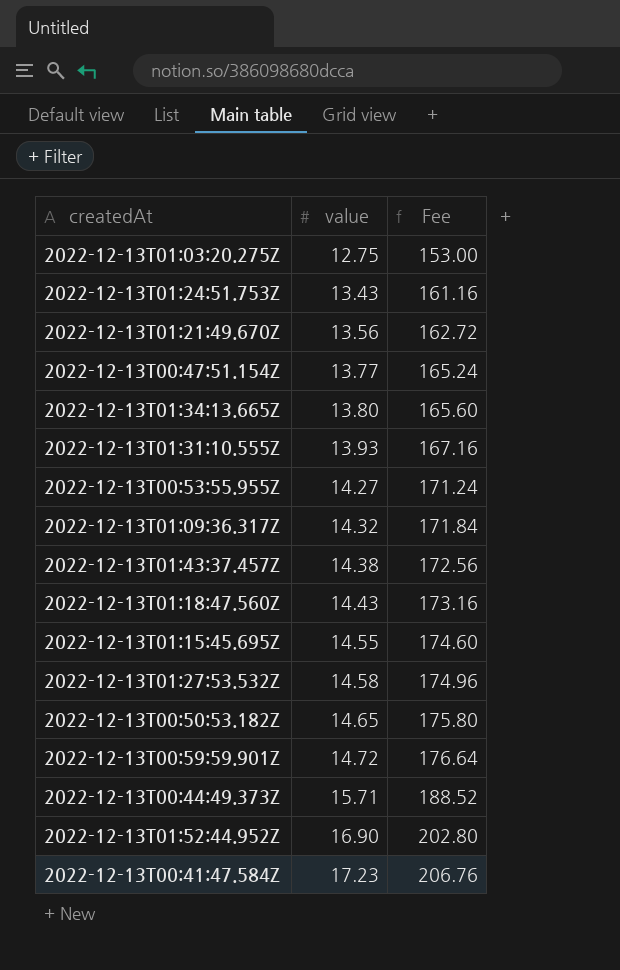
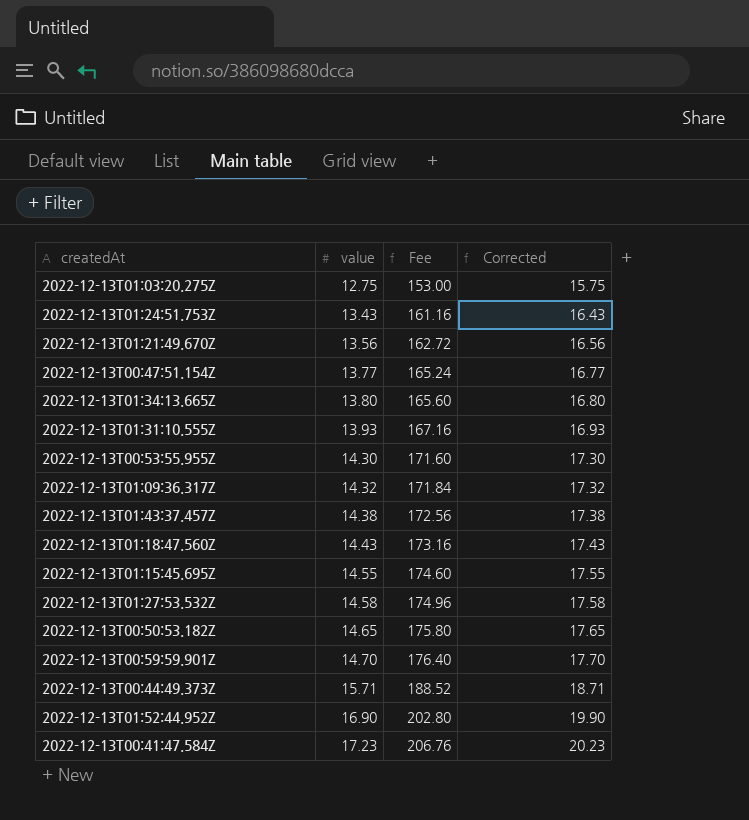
column Corrected | formula: none -> [value] + 3
2022-12-13T00:53:55.955Z | value: 14.27 -> 14.30
2022-12-13T00:53:55.955Z | Fee: 171.24 -> 171.60
2022-12-13T00:59:59.901Z | value: 14.72 -> 14.70
2022-12-13T00:59:59.901Z | Fee: 176.64 -> 176.40

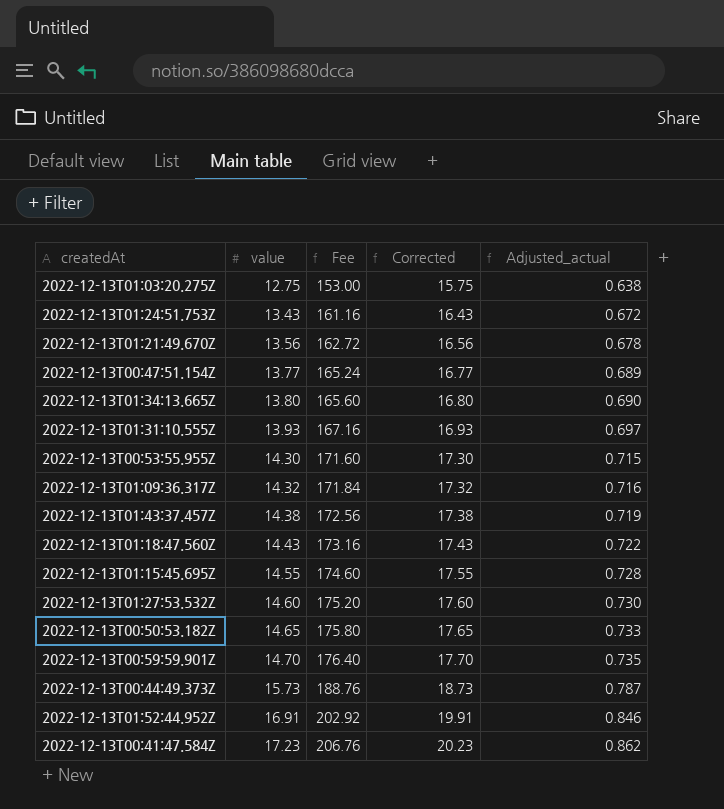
column Adjusted_actual | formula: none -> [value] * 0.05
2022-12-13T01:27:53.532Z | value: 14.58 -> 14.60
2022-12-13T01:27:53.532Z | Fee: 174.96 -> 175.20
2022-12-13T01:27:53.532Z | Corrected: 17.58 -> 17.60
2022-12-13T00:44:49.373Z | value: 15.71 -> 15.73
2022-12-13T00:44:49.373Z | Fee: 188.52 -> 188.76
2022-12-13T00:44:49.373Z | Corrected: 18.71 -> 18.73
2022-12-13T01:52:44.952Z | value: 16.90 -> 16.91
2022-12-13T01:52:44.952Z | Fee: 202.80 -> 202.92
2022-12-13T01:52:44.952Z | Corrected: 19.90 -> 19.91

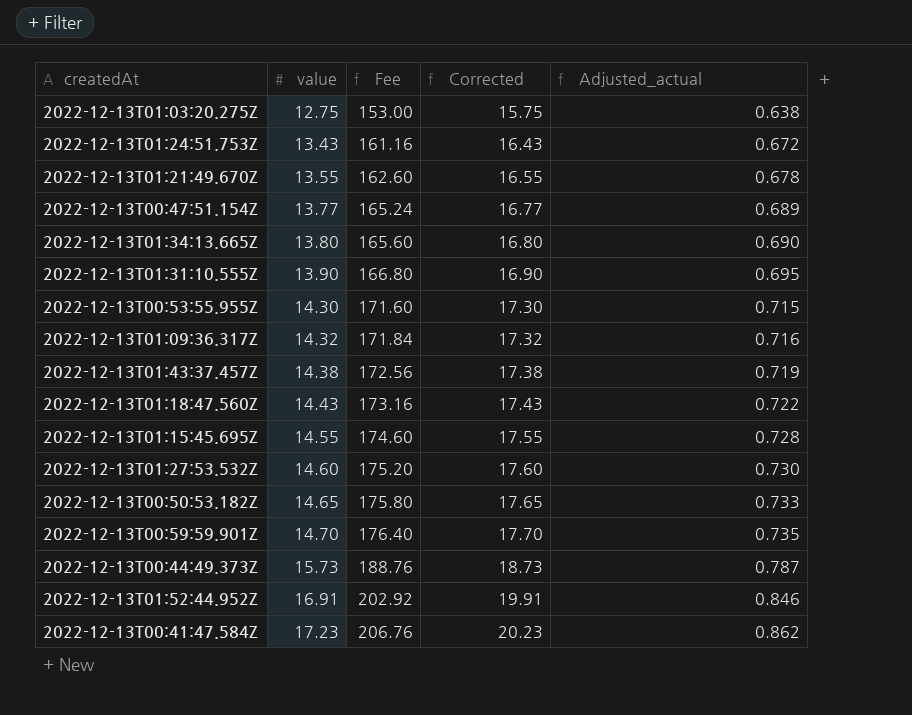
2022-12-13T01:21:49.670Z | value: 13.56 -> 13.55
2022-12-13T01:21:49.670Z | Fee: 162.72 -> 162.60
2022-12-13T01:21:49.670Z | Corrected: 16.56 -> 16.55
2022-12-13T01:31:10.555Z | value: 13.93 -> 13.90
2022-12-13T01:31:10.555Z | Fee: 167.16 -> 166.80
2022-12-13T01:31:10.555Z | Corrected: 16.93 -> 16.90
2022-12-13T01:31:10.555Z | Adjusted_actual: 0.697 -> 0.695

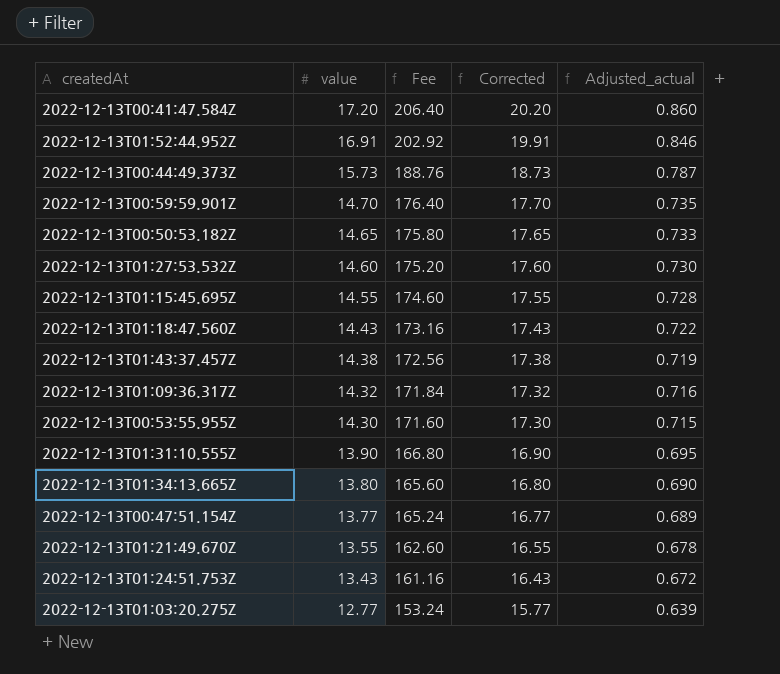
row order: value ascending -> value descending
2022-12-13T00:41:47.584Z | value: 17.23 -> 17.20
2022-12-13T00:41:47.584Z | Fee: 206.76 -> 206.40
2022-12-13T00:41:47.584Z | Corrected: 20.23 -> 20.20
2022-12-13T00:41:47.584Z | Adjusted_actual: 0.862 -> 0.860
2022-12-13T01:03:20.275Z | value: 12.75 -> 12.77
2022-12-13T01:03:20.275Z | Fee: 153.00 -> 153.24
2022-12-13T01:03:20.275Z | Corrected: 15.75 -> 15.77
2022-12-13T01:03:20.275Z | Adjusted_actual: 0.638 -> 0.639

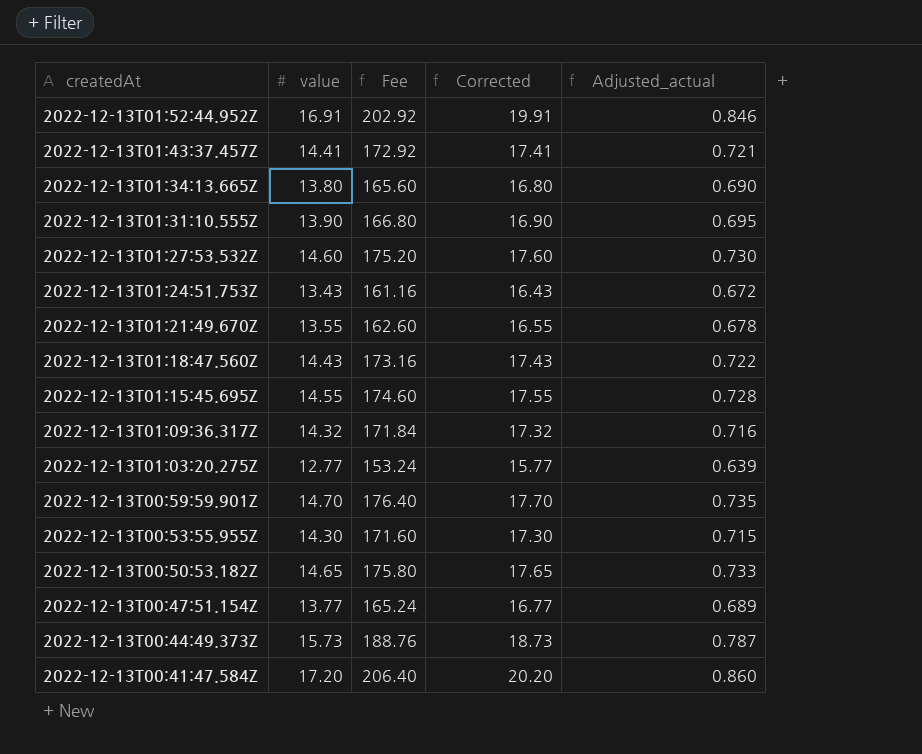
row order: value descending -> createdAt descending
2022-12-13T01:43:37.457Z | value: 14.38 -> 14.41
2022-12-13T01:43:37.457Z | Fee: 172.56 -> 172.92
2022-12-13T01:43:37.457Z | Corrected: 17.38 -> 17.41
2022-12-13T01:43:37.457Z | Adjusted_actual: 0.719 -> 0.721

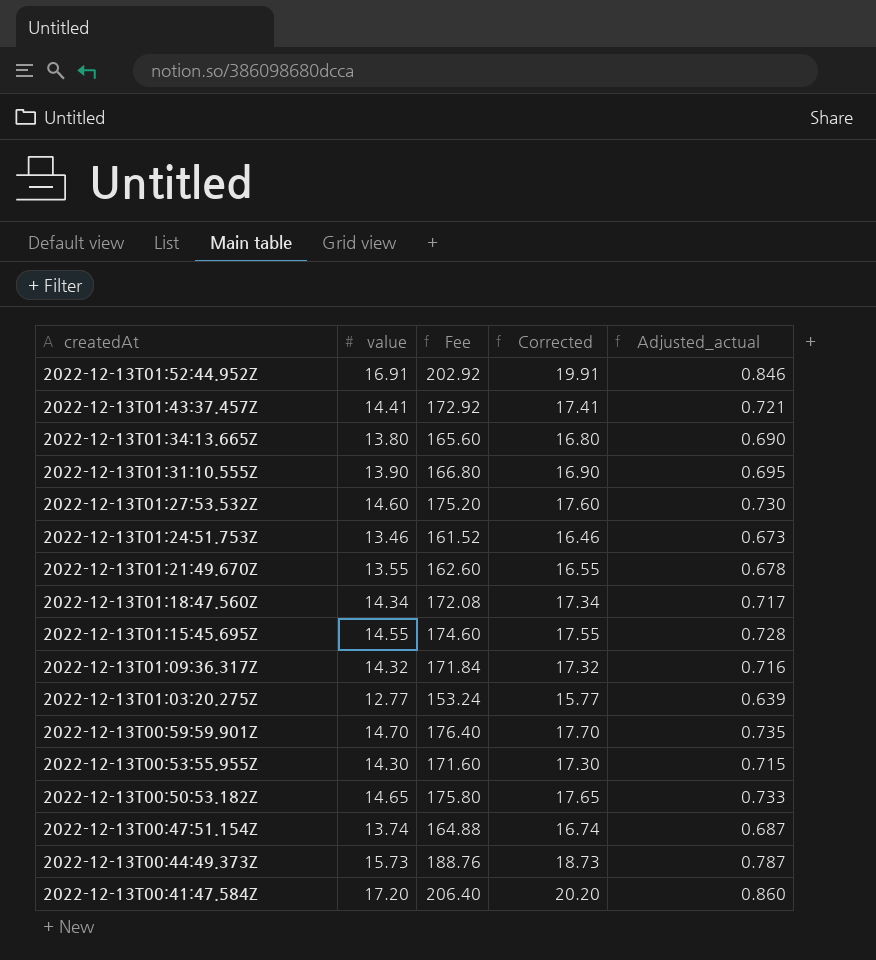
2022-12-13T01:24:51.753Z | value: 13.43 -> 13.46
2022-12-13T01:24:51.753Z | Fee: 161.16 -> 161.52
2022-12-13T01:24:51.753Z | Corrected: 16.43 -> 16.46
2022-12-13T01:24:51.753Z | Adjusted_actual: 0.672 -> 0.673
2022-12-13T01:18:47.560Z | value: 14.43 -> 14.34
2022-12-13T01:18:47.560Z | Fee: 173.16 -> 172.08
2022-12-13T01:18:47.560Z | Corrected: 17.43 -> 17.34
2022-12-13T01:18:47.560Z | Adjusted_actual: 0.722 -> 0.717
2022-12-13T00:47:51.154Z | value: 13.77 -> 13.74
2022-12-13T00:47:51.154Z | Fee: 165.24 -> 164.88
2022-12-13T00:47:51.154Z | Corrected: 16.77 -> 16.74
2022-12-13T00:47:51.154Z | Adjusted_actual: 0.689 -> 0.687

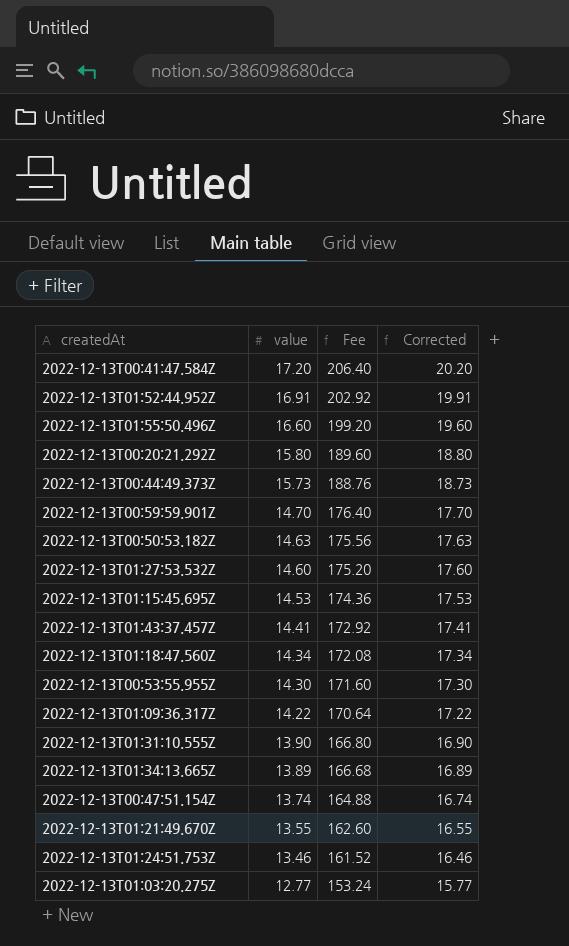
row order: createdAt descending -> value descending
column Adjusted_actual | formula: [value] * 0.05 -> none
row 2022-12-13T01:55:50.496Z: none -> 16.60 | 199.20 | 19.60
row 2022-12-13T00:20:21.292Z: none -> 15.80 | 189.60 | 18.80
2022-12-13T00:50:53.182Z | value: 14.65 -> 14.63
2022-12-13T00:50:53.182Z | Fee: 175.80 -> 175.56
2022-12-13T00:50:53.182Z | Corrected: 17.65 -> 17.63
2022-12-13T01:15:45.695Z | value: 14.55 -> 14.53
2022-12-13T01:15:45.695Z | Fee: 174.60 -> 174.36
2022-12-13T01:15:45.695Z | Corrected: 17.55 -> 17.53
2022-12-13T01:09:36.317Z | value: 14.32 -> 14.22
2022-12-13T01:09:36.317Z | Fee: 171.84 -> 170.64
2022-12-13T01:09:36.317Z | Corrected: 17.32 -> 17.22
2022-12-13T01:34:13.665Z | value: 13.80 -> 13.89
2022-12-13T01:34:13.665Z | Fee: 165.60 -> 166.68
2022-12-13T01:34:13.665Z | Corrected: 16.80 -> 16.89

